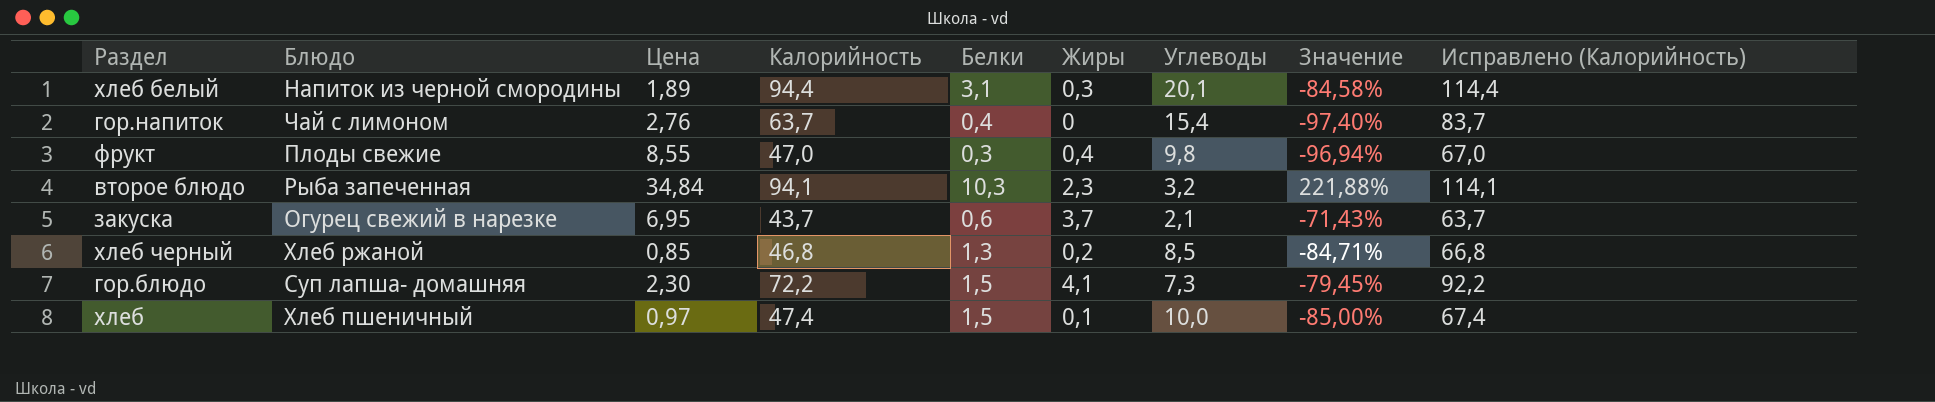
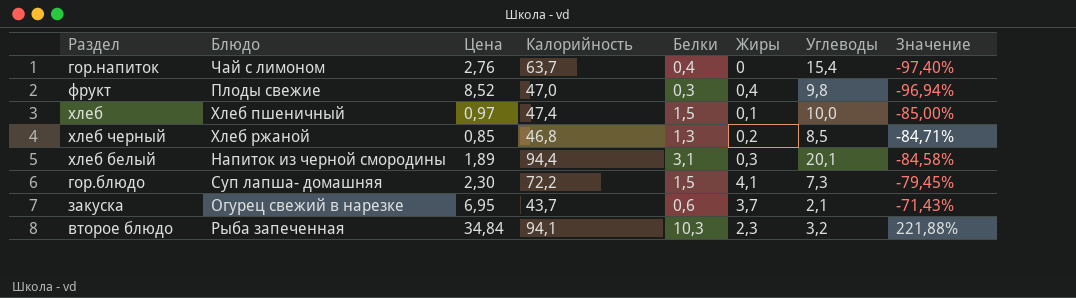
row order: none -> Значение ascending
column Исправлено (Калорийность) | formula: [Калорийность] + 20 -> none
фрукт | Цена: 8,55 -> 8,52

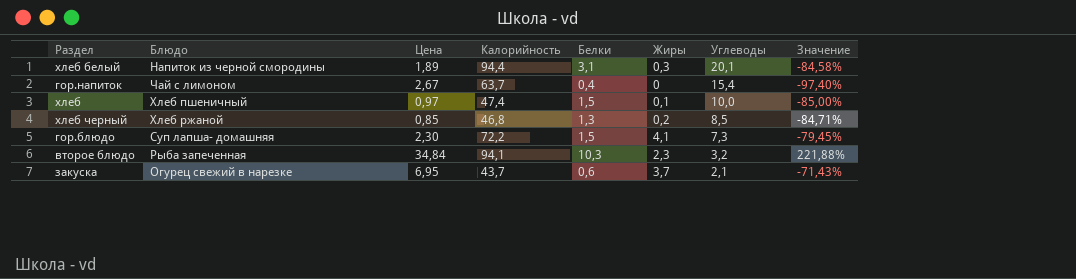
row order: Значение ascending -> Углеводы descending
row фрукт: Плоды свежие | 8,52 | 47,0 | 0,3 | 0,4 | 9,8 | -96,94% -> none
гор.напиток | Цена: 2,76 -> 2,67

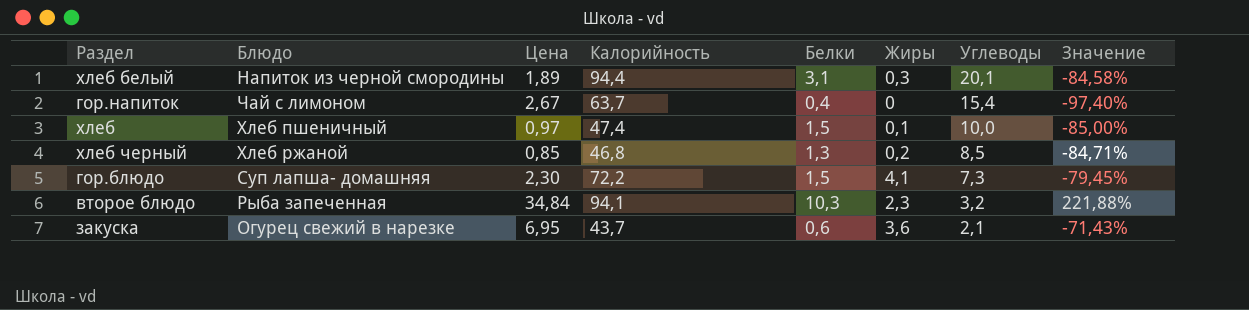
закуска | Жиры: 3,7 -> 3,6

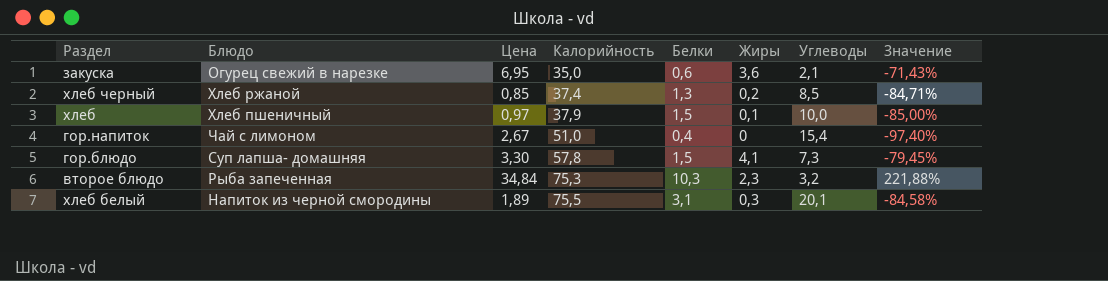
row order: Углеводы descending -> Калорийность ascending
закуска | Калорийность: 43,7 -> 35,0
хлеб черный | Калорийность: 46,8 -> 37,4
хлеб | Калорийность: 47,4 -> 37,9
гор.напиток | Калорийность: 63,7 -> 51,0
гор.блюдо | Цена: 2,30 -> 3,30
гор.блюдо | Калорийность: 72,2 -> 57,8
второе блюдо | Калорийность: 94,1 -> 75,3
хлеб белый | Калорийность: 94,4 -> 75,5

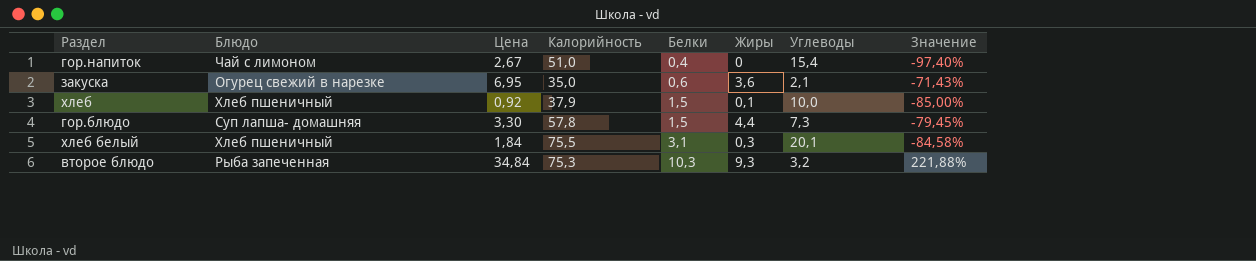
row order: Калорийность ascending -> Белки ascending
row хлеб черный: Хлеб ржаной | 0,85 | 37,4 | 1,3 | 0,2 | 8,5 | -84,71% -> none
хлеб | Цена: 0,97 -> 0,92
гор.блюдо | Жиры: 4,1 -> 4,4
хлеб белый | Блюдо: Напиток из черной смородины -> Хлеб пшеничный
хлеб белый | Цена: 1,89 -> 1,84
второе блюдо | Жиры: 2,3 -> 9,3

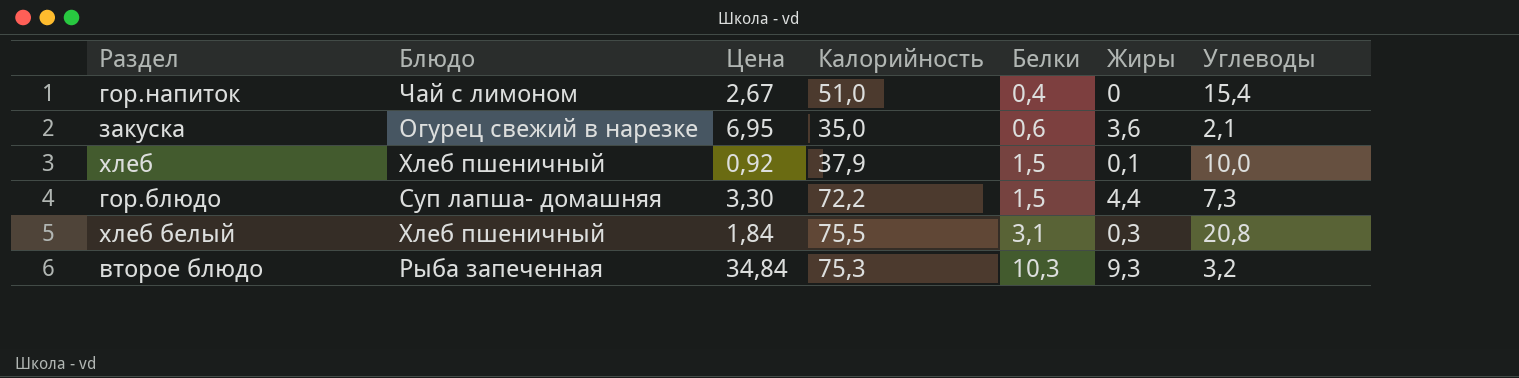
column Значение | formula: ([Белки] - [Углеводы]) / [Углеводы] -> none
гор.блюдо | Калорийность: 57,8 -> 72,2
хлеб белый | Углеводы: 20,1 -> 20,8

